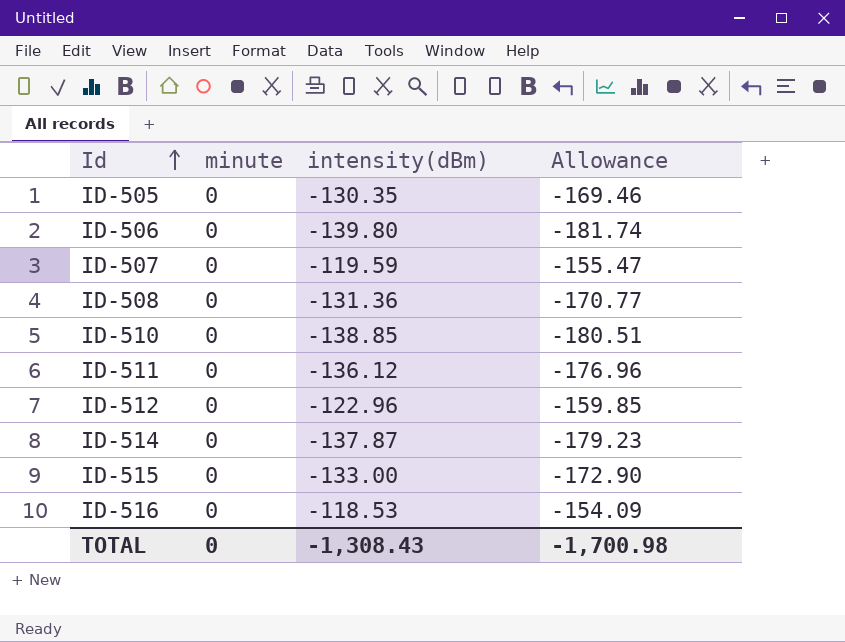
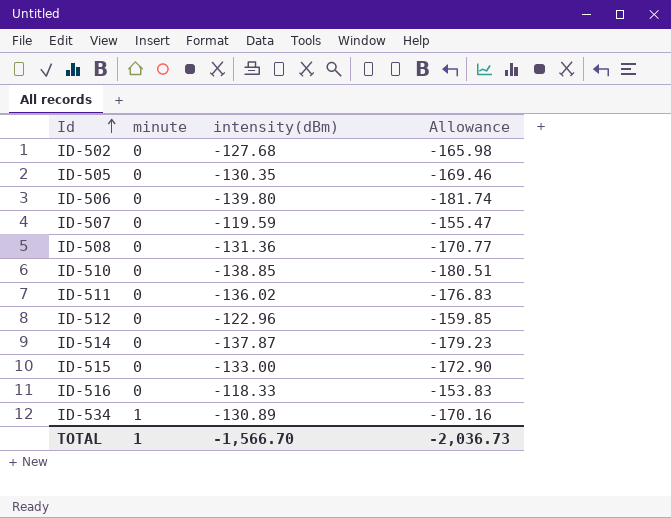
row ID-502: none -> 0 | -127.68 | -165.98
ID-511 | intensity(dBm): -136.12 -> -136.02
ID-511 | Allowance: -176.96 -> -176.83
ID-516 | intensity(dBm): -118.53 -> -118.33
ID-516 | Allowance: -154.09 -> -153.83
row ID-534: none -> 1 | -130.89 | -170.16
TOTAL | minute: 0 -> 1
TOTAL | intensity(dBm): -1,308.43 -> -1,566.70
TOTAL | Allowance: -1,700.98 -> -2,036.73

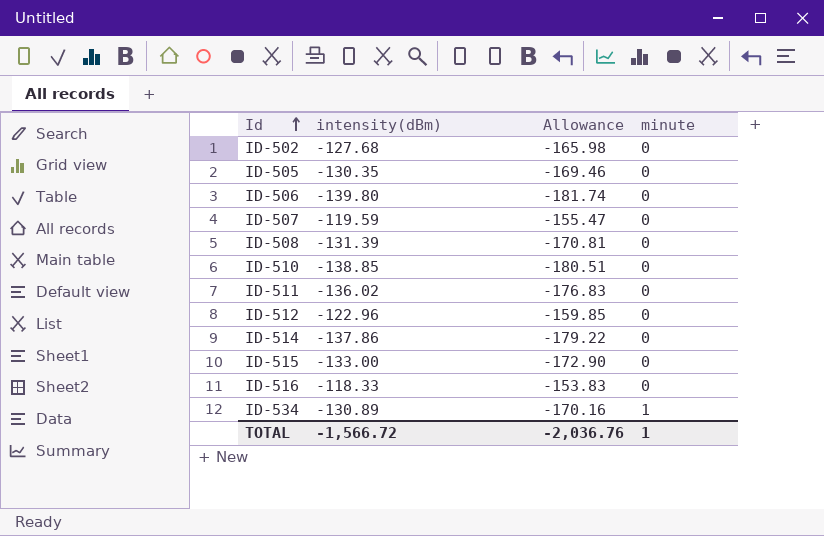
column minute | position: 2 -> 4
ID-508 | intensity(dBm): -131.36 -> -131.39
ID-508 | Allowance: -170.77 -> -170.81
ID-514 | intensity(dBm): -137.87 -> -137.86
ID-514 | Allowance: -179.23 -> -179.22
TOTAL | intensity(dBm): -1,566.70 -> -1,566.72
TOTAL | Allowance: -2,036.73 -> -2,036.76

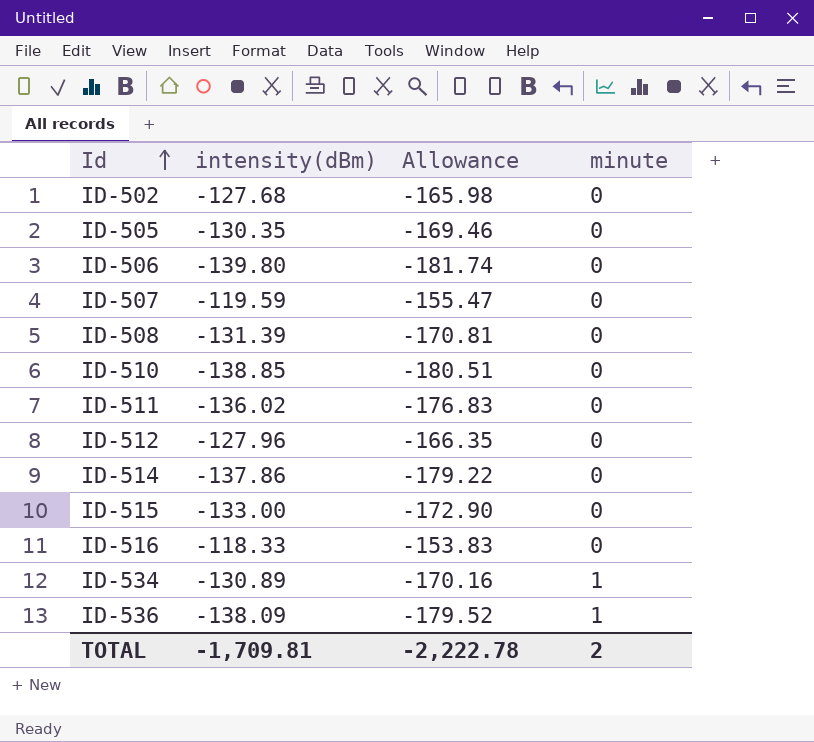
ID-512 | intensity(dBm): -122.96 -> -127.96
ID-512 | Allowance: -159.85 -> -166.35
row ID-536: none -> -138.09 | -179.52 | 1
TOTAL | intensity(dBm): -1,566.72 -> -1,709.81
TOTAL | Allowance: -2,036.76 -> -2,222.78
TOTAL | minute: 1 -> 2

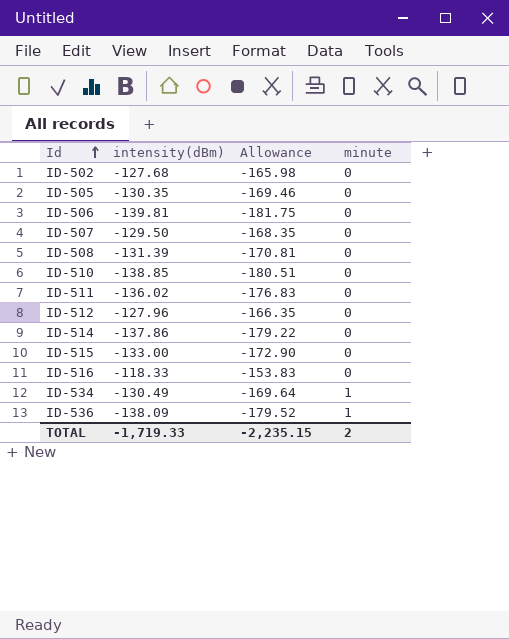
ID-506 | intensity(dBm): -139.80 -> -139.81
ID-506 | Allowance: -181.74 -> -181.75
ID-507 | intensity(dBm): -119.59 -> -129.50
ID-507 | Allowance: -155.47 -> -168.35
ID-534 | intensity(dBm): -130.89 -> -130.49
ID-534 | Allowance: -170.16 -> -169.64
TOTAL | intensity(dBm): -1,709.81 -> -1,719.33
TOTAL | Allowance: -2,222.78 -> -2,235.15

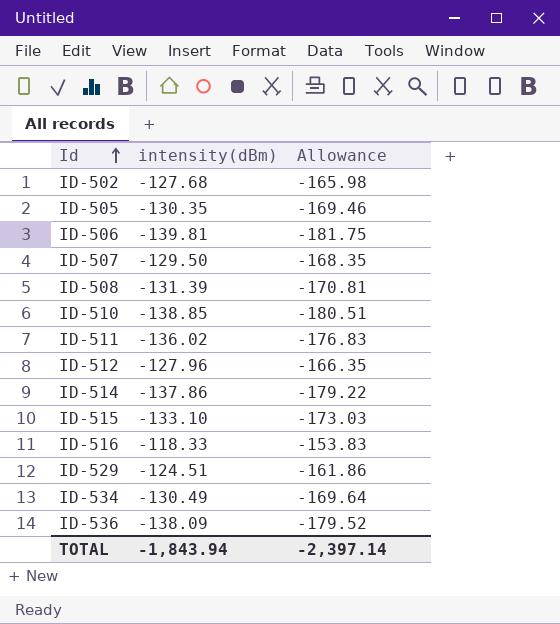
column minute | position: 4 -> none
ID-515 | intensity(dBm): -133.00 -> -133.10
ID-515 | Allowance: -172.90 -> -173.03
row ID-529: none -> -124.51 | -161.86
TOTAL | intensity(dBm): -1,719.33 -> -1,843.94
TOTAL | Allowance: -2,235.15 -> -2,397.14

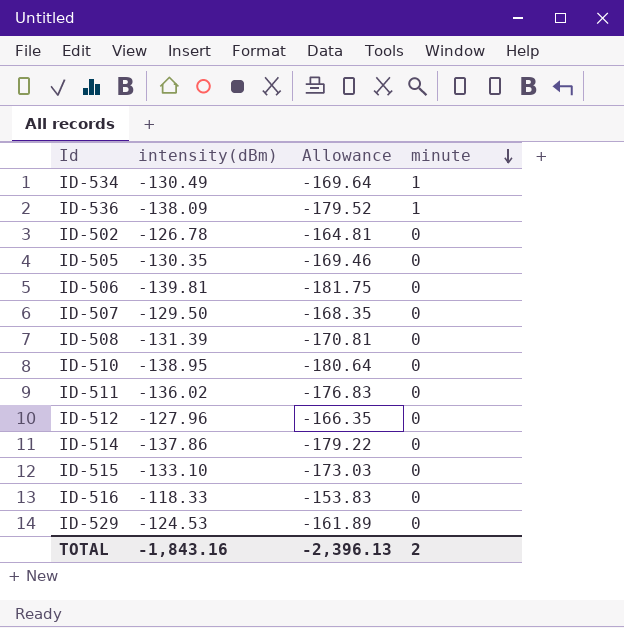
row order: Id ascending -> minute descending
column minute | position: none -> 4
ID-502 | intensity(dBm): -127.68 -> -126.78
ID-502 | Allowance: -165.98 -> -164.81
ID-510 | intensity(dBm): -138.85 -> -138.95
ID-510 | Allowance: -180.51 -> -180.64
ID-529 | intensity(dBm): -124.51 -> -124.53
ID-529 | Allowance: -161.86 -> -161.89
TOTAL | intensity(dBm): -1,843.94 -> -1,843.16
TOTAL | Allowance: -2,397.14 -> -2,396.13

